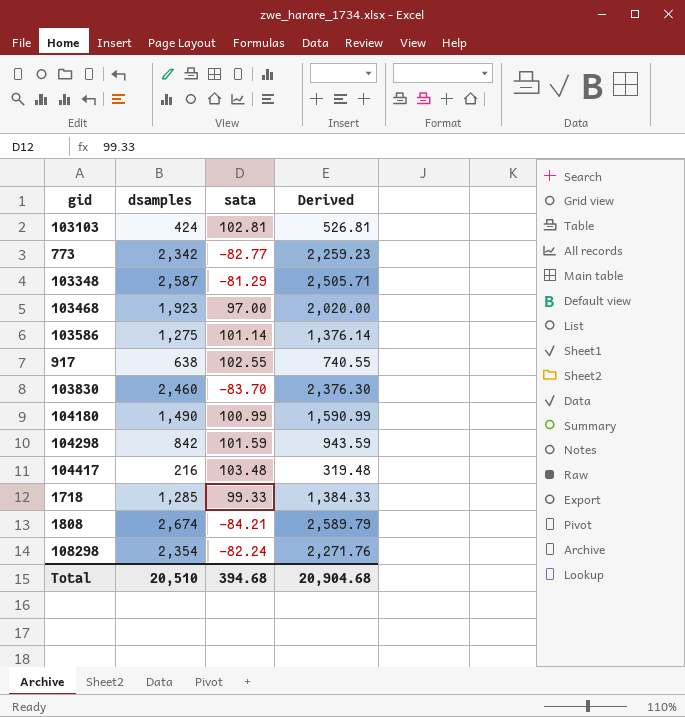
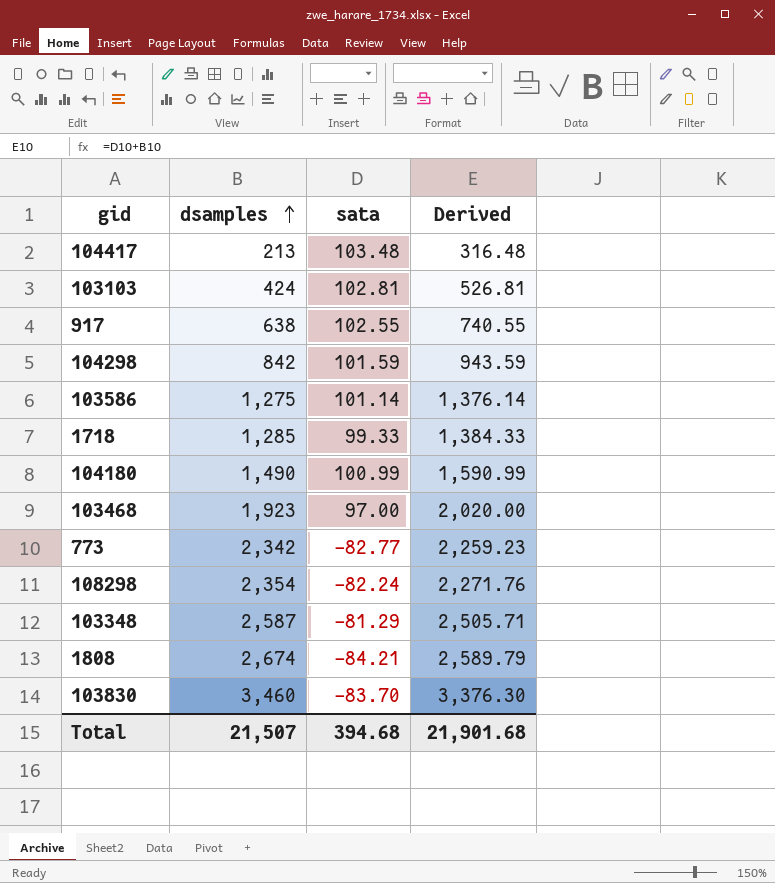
row order: none -> dsamples ascending
104417 | dsamples: 216 -> 213
104417 | Derived: 319.48 -> 316.48
103830 | dsamples: 2,460 -> 3,460
103830 | Derived: 2,376.30 -> 3,376.30
Total | dsamples: 20,510 -> 21,507
Total | Derived: 20,904.68 -> 21,901.68

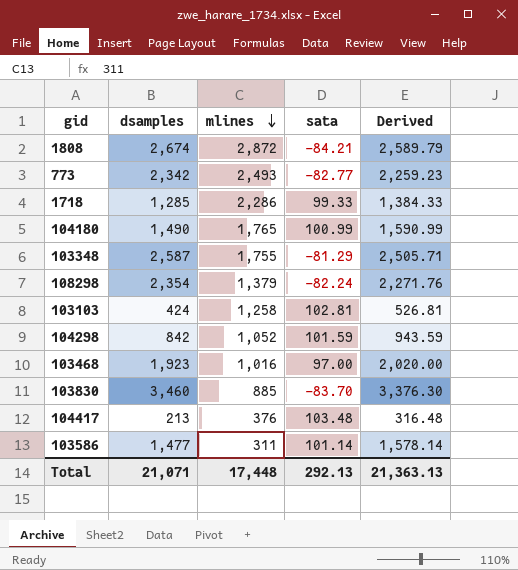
row order: dsamples ascending -> mlines descending
column mlines | position: none -> 3
row 917: 638 | 102.55 | 740.55 -> none
103586 | dsamples: 1,275 -> 1,477
103586 | Derived: 1,376.14 -> 1,578.14
Total | dsamples: 21,507 -> 21,071
Total | sata: 394.68 -> 292.13
Total | Derived: 21,901.68 -> 21,363.13

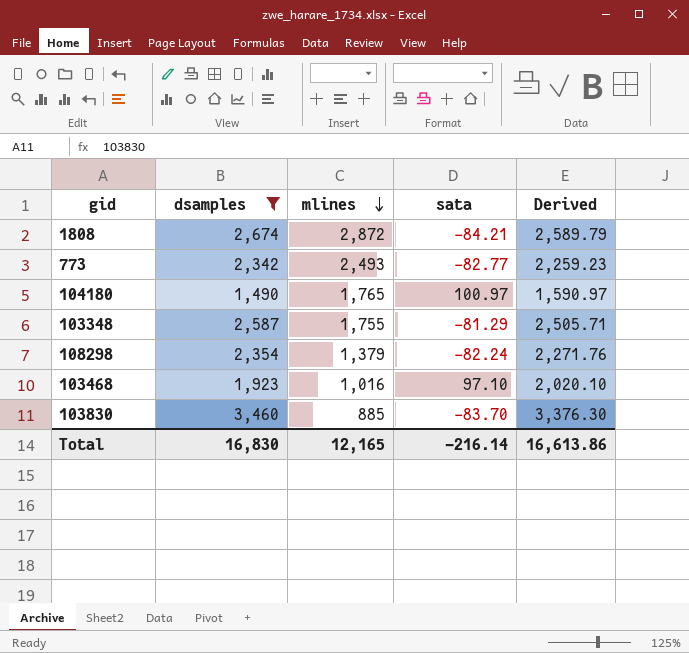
filter: none -> dsamples >= 1,490
104180 | sata: 100.99 -> 100.97
104180 | Derived: 1,590.99 -> 1,590.97
103468 | sata: 97.00 -> 97.10
103468 | Derived: 2,020.00 -> 2,020.10
Total | dsamples: 21,071 -> 16,830
Total | mlines: 17,448 -> 12,165
Total | sata: 292.13 -> -216.14
Total | Derived: 21,363.13 -> 16,613.86

